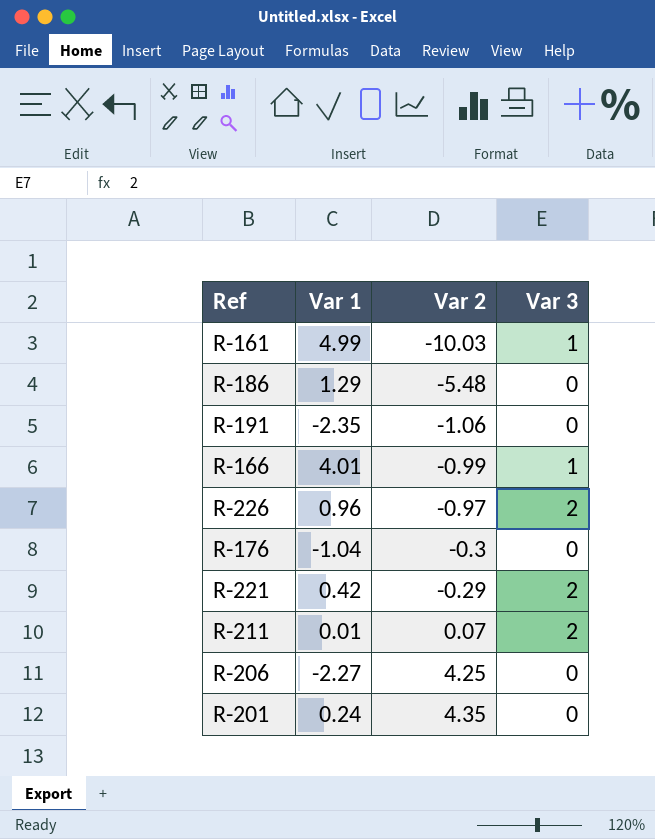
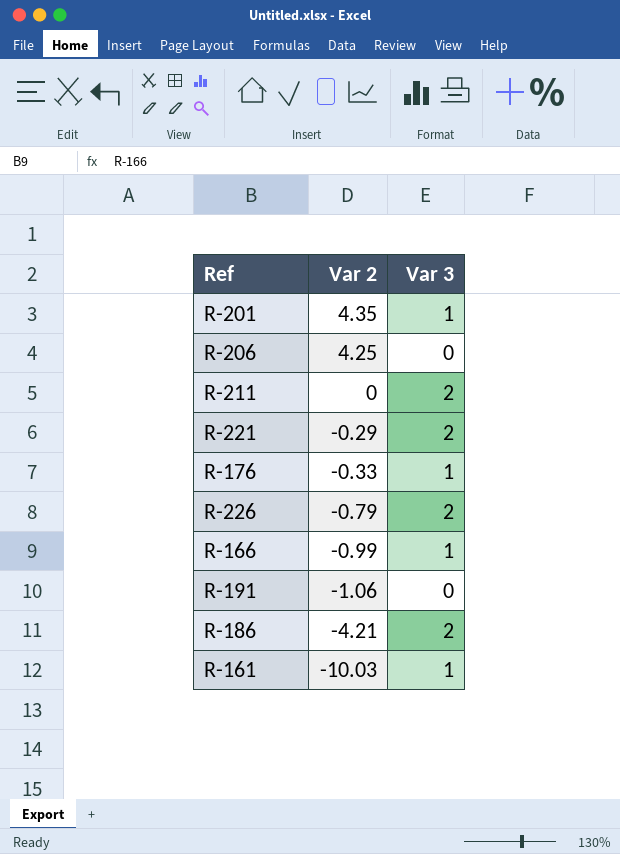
row order: Var 2 ascending -> Var 2 descending
column Var 1 | position: 2 -> none
R-201 | Var 3: 0 -> 1
R-211 | Var 2: 0.07 -> 0
R-176 | Var 2: -0.3 -> -0.33
R-176 | Var 3: 0 -> 1
R-226 | Var 2: -0.97 -> -0.79
R-186 | Var 2: -5.48 -> -4.21
R-186 | Var 3: 0 -> 2

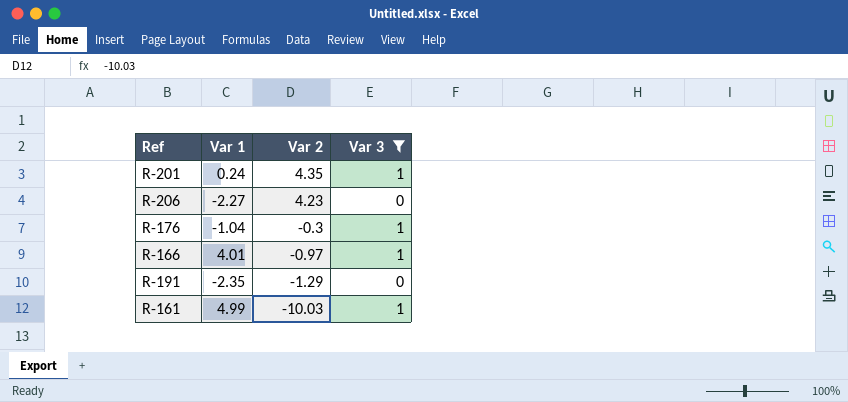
filter: none -> Var 3 != 2
column Var 1 | position: none -> 2
R-206 | Var 2: 4.25 -> 4.23
R-176 | Var 2: -0.33 -> -0.3
R-166 | Var 2: -0.99 -> -0.97
R-191 | Var 2: -1.06 -> -1.29

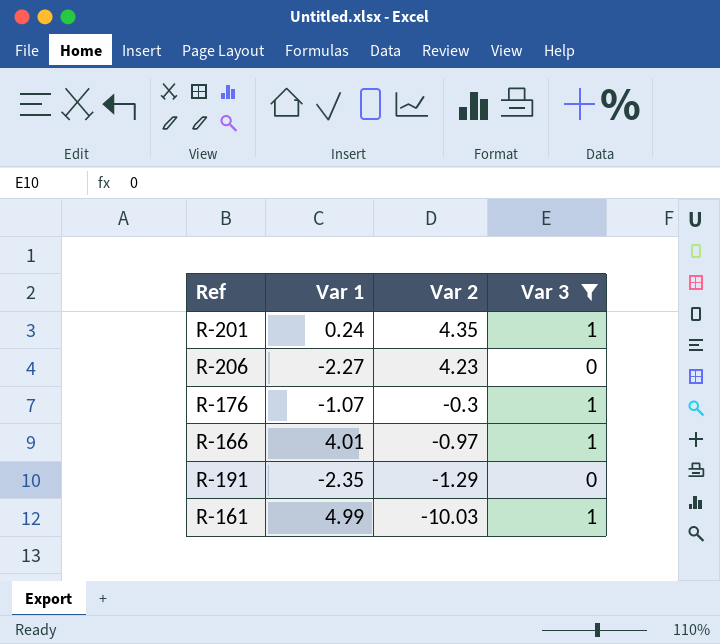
R-176 | Var 1: -1.04 -> -1.07

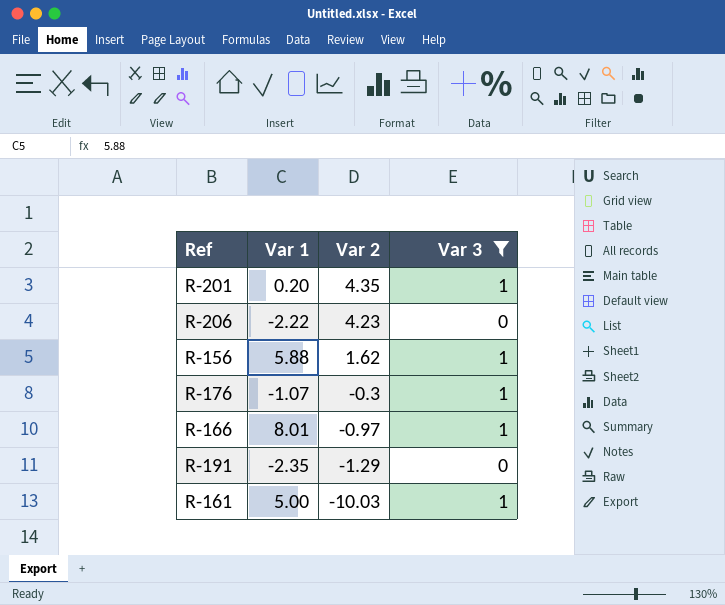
R-201 | Var 1: 0.24 -> 0.20
R-206 | Var 1: -2.27 -> -2.22
row R-156: none -> 5.88 | 1.62 | 1
R-166 | Var 1: 4.01 -> 8.01
R-161 | Var 1: 4.99 -> 5.00

